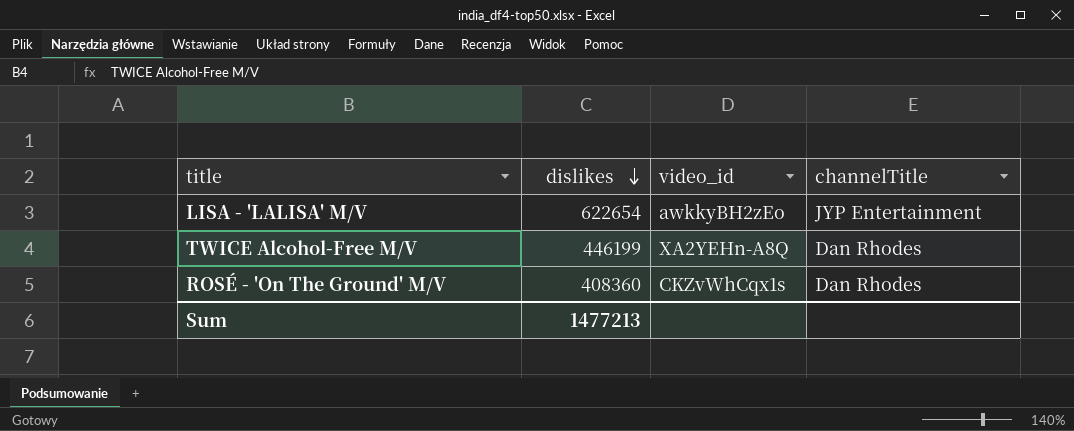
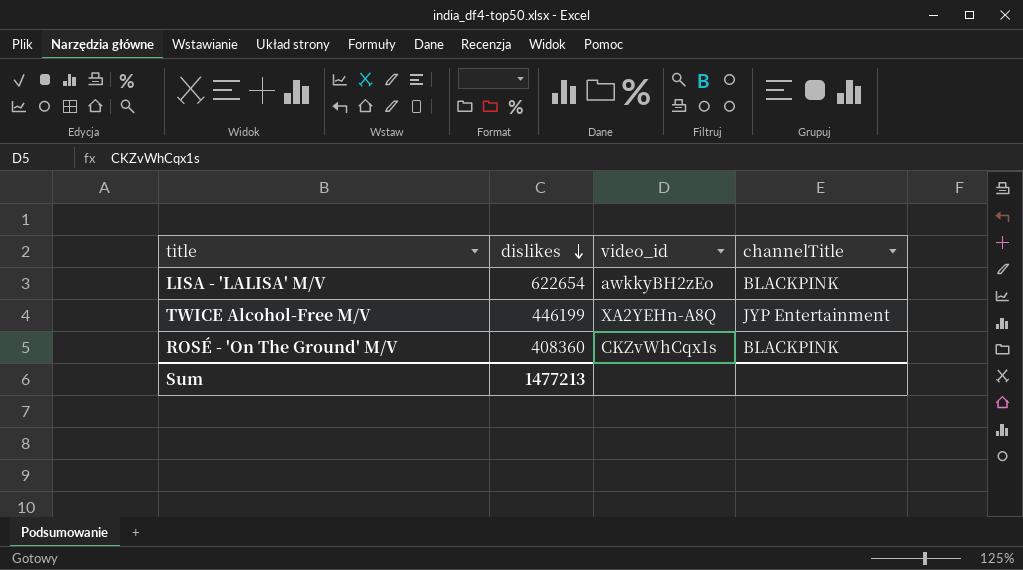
LISA - 'LALISA' M/V | channelTitle: JYP Entertainment -> BLACKPINK
TWICE Alcohol-Free M/V | channelTitle: Dan Rhodes -> JYP Entertainment
ROSÉ - 'On The Ground' M/V | channelTitle: Dan Rhodes -> BLACKPINK

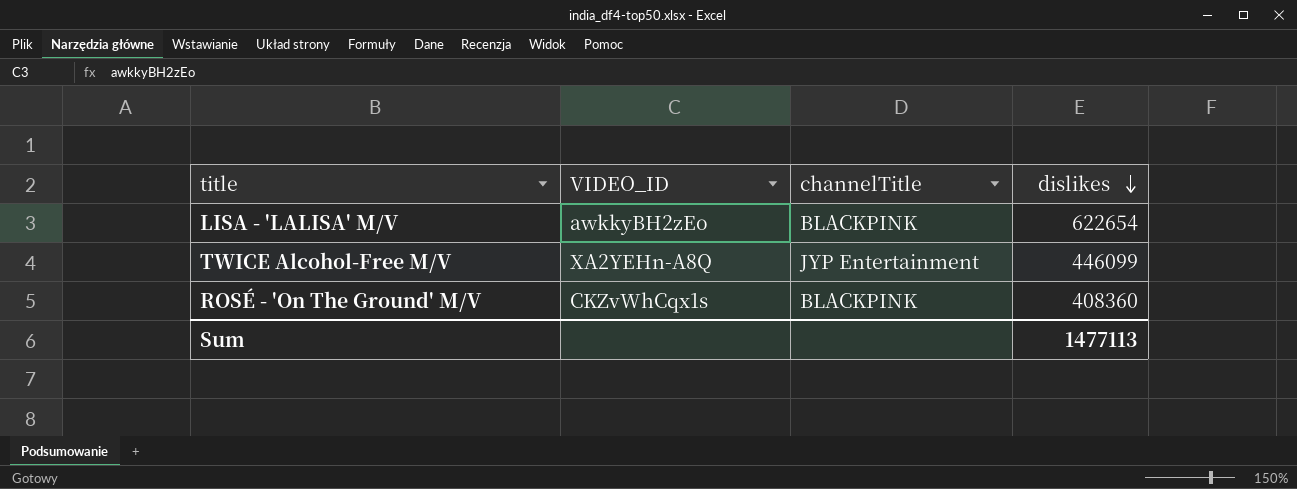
column name: video_id -> VIDEO_ID
column dislikes | position: 2 -> 4
TWICE Alcohol-Free M/V | dislikes: 446199 -> 446099
Sum | dislikes: 1477213 -> 1477113

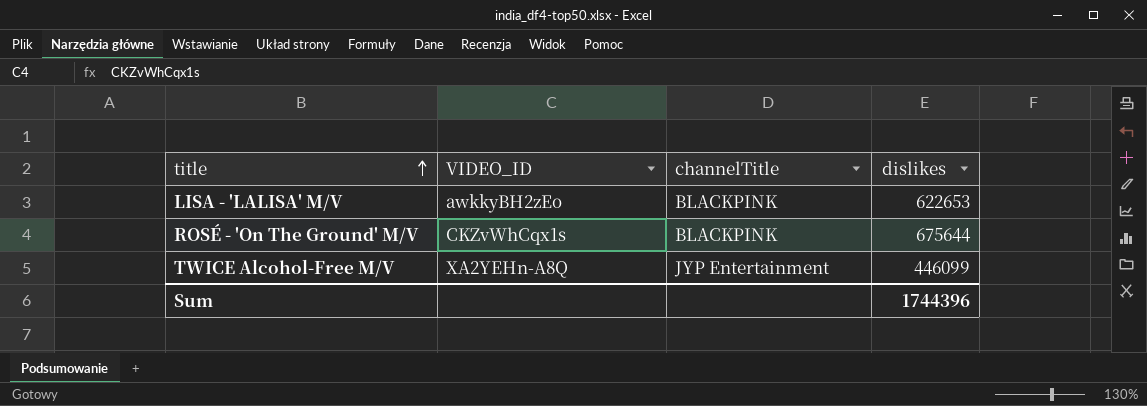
row order: dislikes descending -> title ascending
LISA - 'LALISA' M/V | dislikes: 622654 -> 622653
ROSÉ - 'On The Ground' M/V | dislikes: 408360 -> 675644
Sum | dislikes: 1477113 -> 1744396

